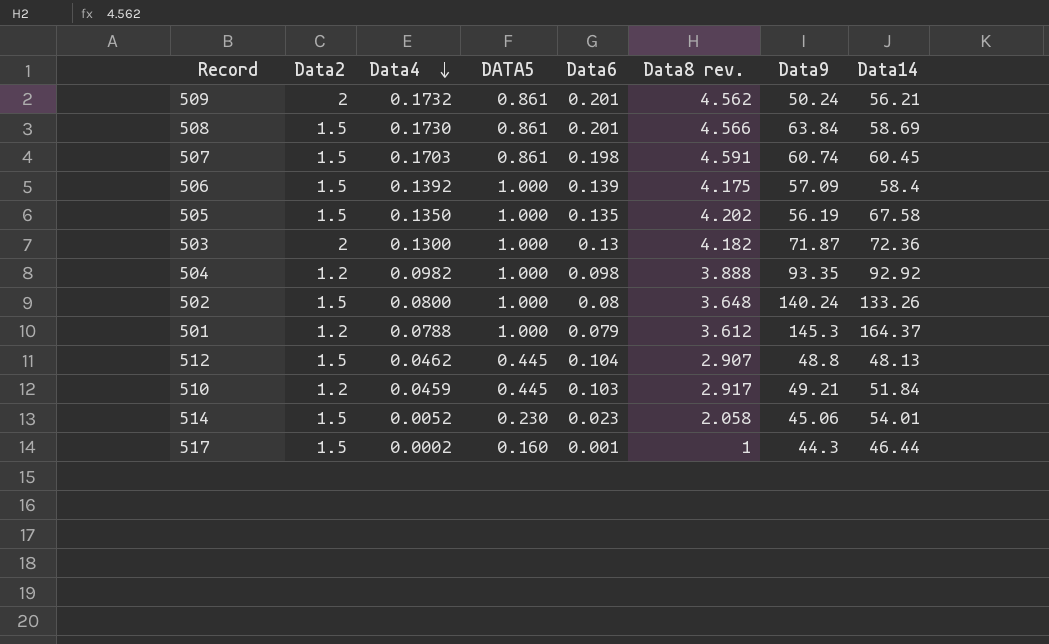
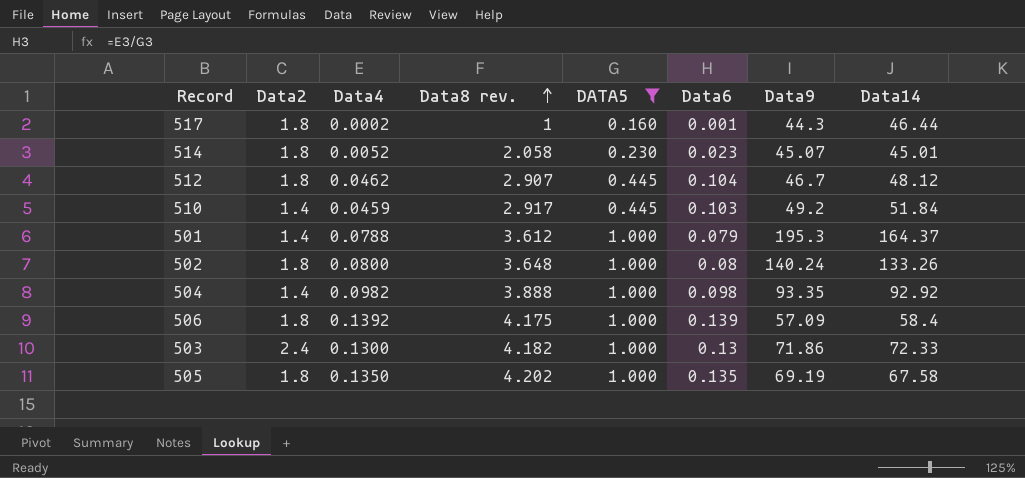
filter: none -> DATA5 != 0.861
row order: Data4 descending -> Data8 rev. ascending
column Data8 rev. | position: 6 -> 4
517 | Data2: 1.5 -> 1.8
514 | Data2: 1.5 -> 1.8
514 | Data9: 45.06 -> 45.07
514 | Data14: 54.01 -> 45.01
512 | Data2: 1.5 -> 1.8
512 | Data9: 48.8 -> 46.7
512 | Data14: 48.13 -> 48.12
510 | Data2: 1.2 -> 1.4
510 | Data9: 49.21 -> 49.2
501 | Data2: 1.2 -> 1.4
501 | Data9: 145.3 -> 195.3
502 | Data2: 1.5 -> 1.8
504 | Data2: 1.2 -> 1.4
506 | Data2: 1.5 -> 1.8
503 | Data2: 2 -> 2.4
503 | Data9: 71.87 -> 71.86
503 | Data14: 72.36 -> 72.33
505 | Data2: 1.5 -> 1.8
505 | Data9: 56.19 -> 69.19

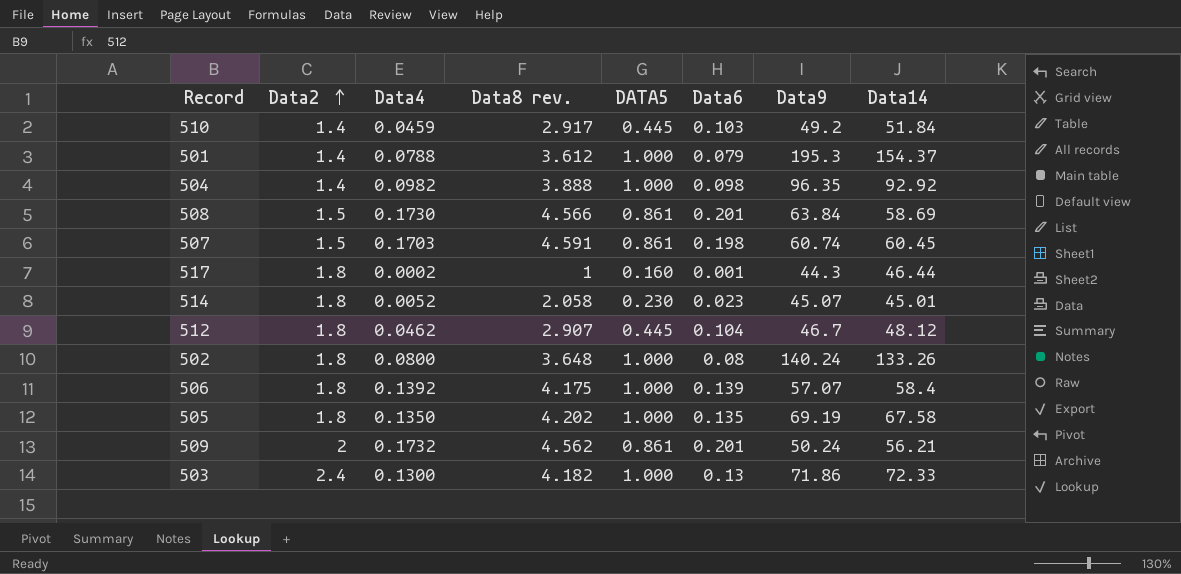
filter: DATA5 != 0.861 -> none
row order: Data8 rev. ascending -> Data2 ascending
501 | Data14: 164.37 -> 154.37
504 | Data9: 93.35 -> 96.35
506 | Data9: 57.09 -> 57.07

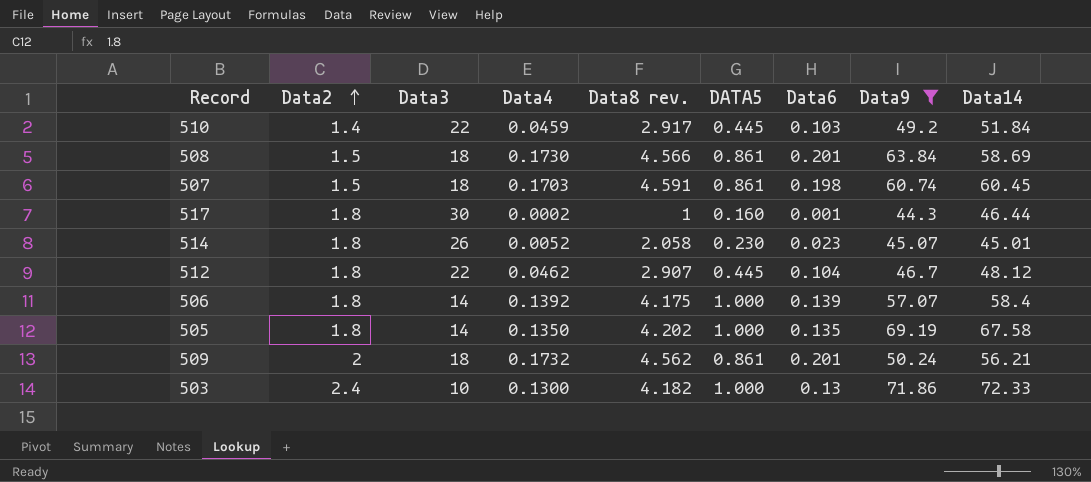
filter: none -> Data9 <= 71.86
column Data3 | position: none -> 3

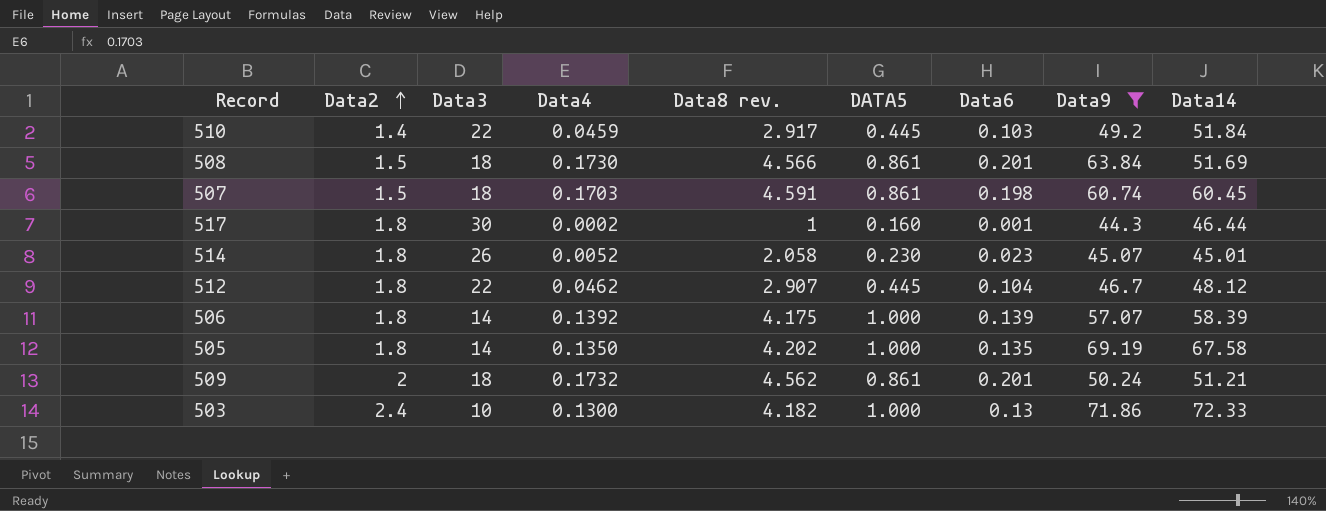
508 | Data14: 58.69 -> 51.69
506 | Data14: 58.4 -> 58.39
509 | Data14: 56.21 -> 51.21

